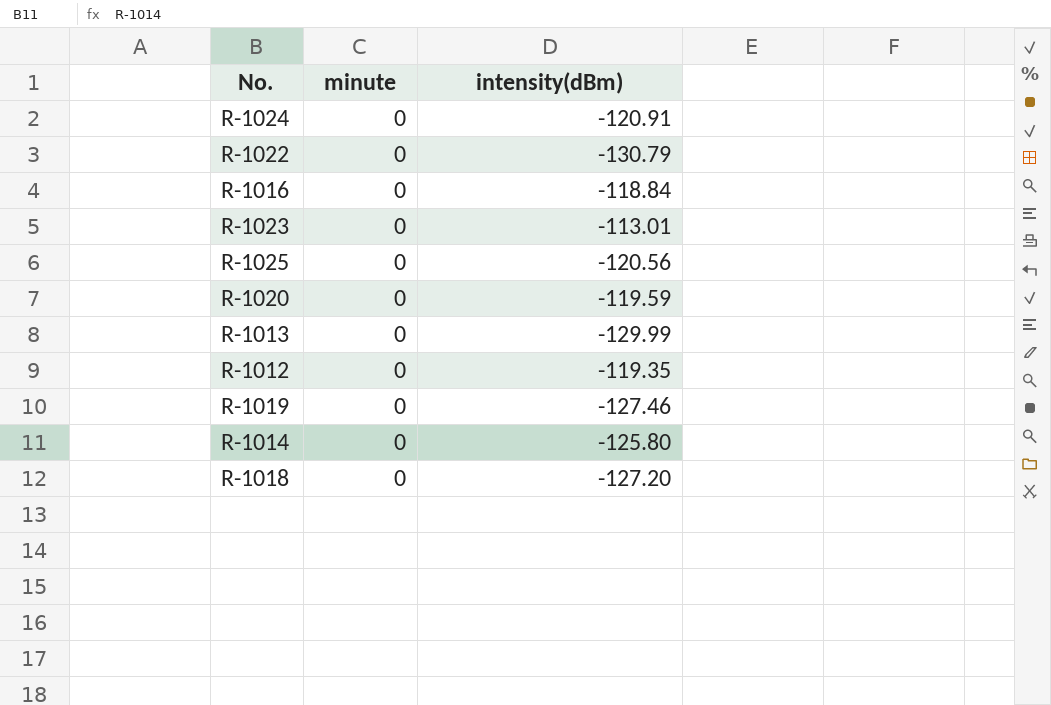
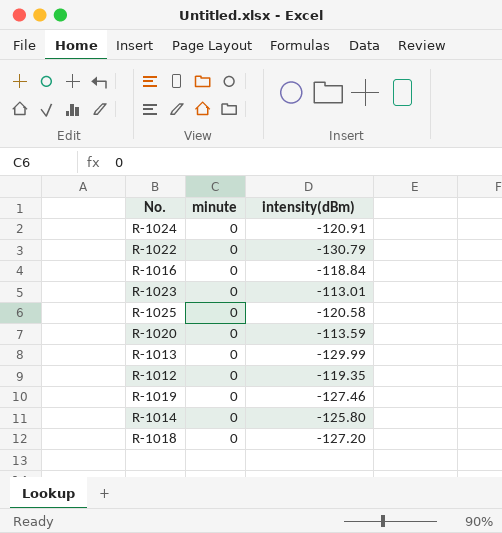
R-1025 | intensity(dBm): -120.56 -> -120.58
R-1020 | intensity(dBm): -119.59 -> -113.59

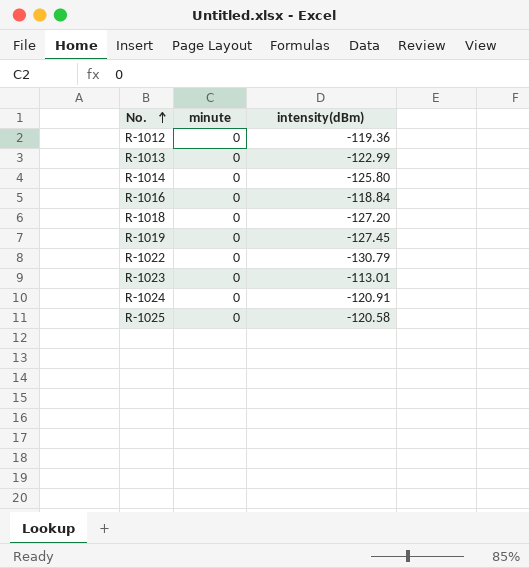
row order: none -> No. ascending
row R-1020: 0 | -113.59 -> none
R-1012 | intensity(dBm): -119.35 -> -119.36
R-1013 | intensity(dBm): -129.99 -> -122.99
R-1019 | intensity(dBm): -127.46 -> -127.45

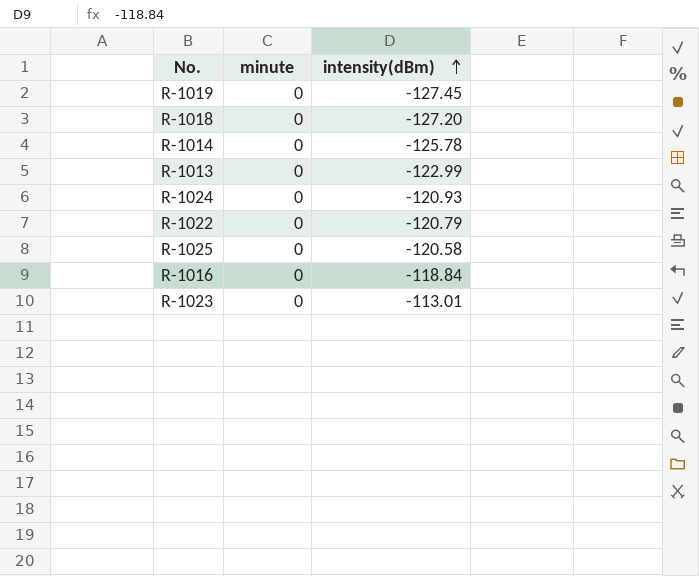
row order: No. ascending -> intensity(dBm) ascending
row R-1012: 0 | -119.36 -> none
R-1014 | intensity(dBm): -125.80 -> -125.78
R-1024 | intensity(dBm): -120.91 -> -120.93
R-1022 | intensity(dBm): -130.79 -> -120.79

